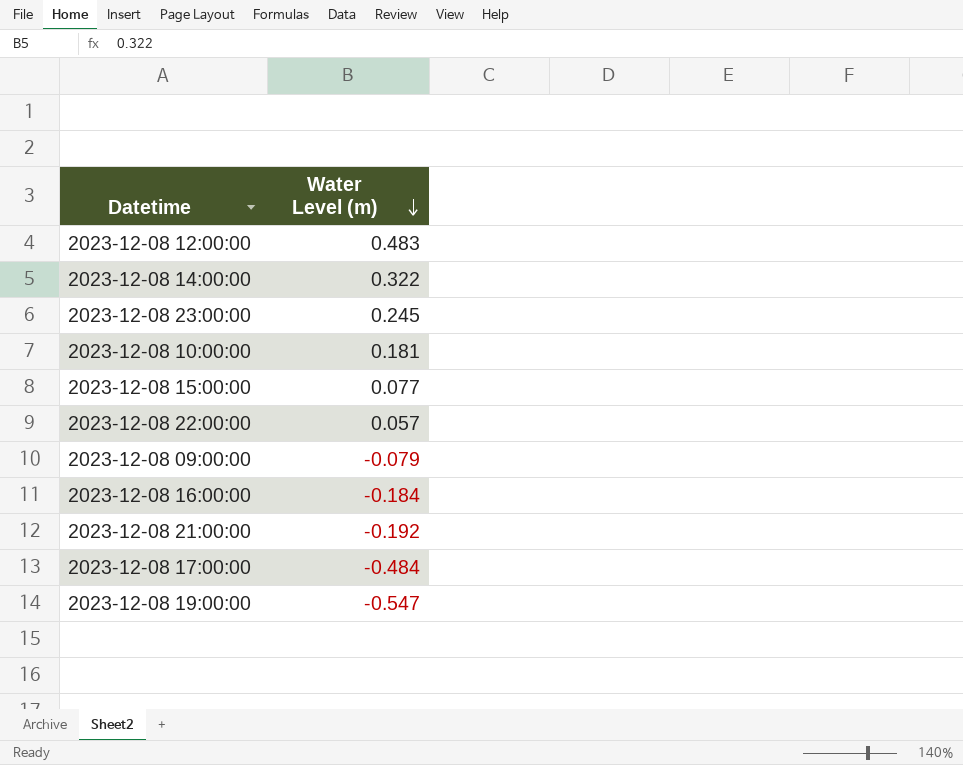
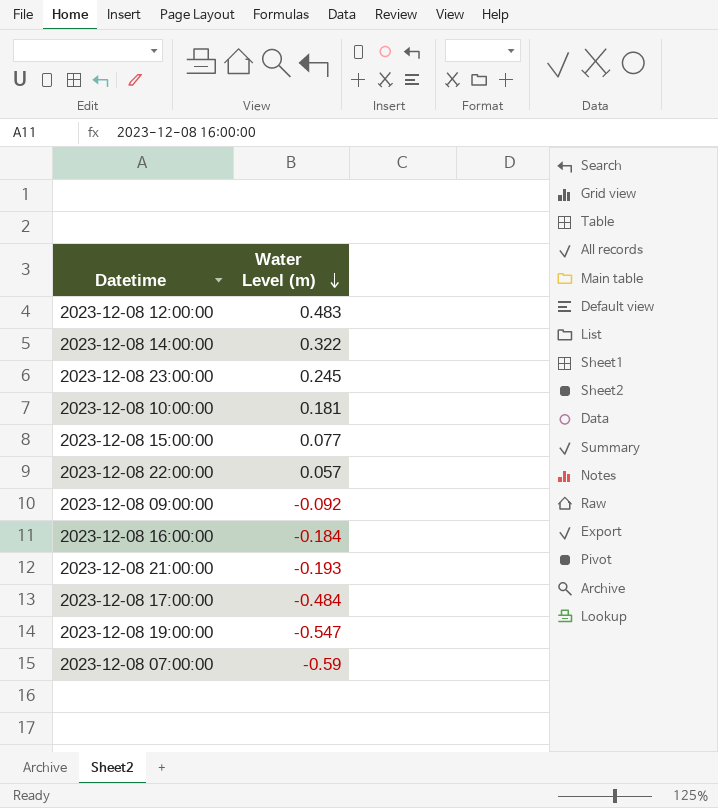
2023-12-08 09:00:00 | Water Level (m): -0.079 -> -0.092
2023-12-08 21:00:00 | Water Level (m): -0.192 -> -0.193
row 2023-12-08 07:00:00: none -> -0.59

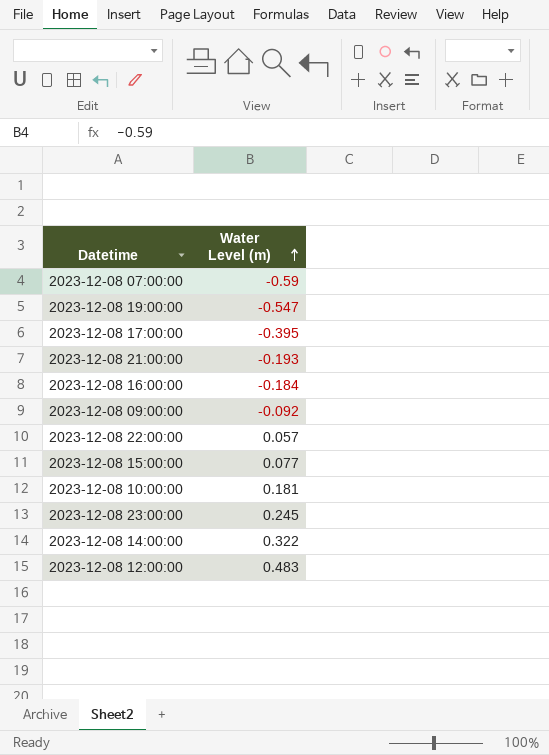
row order: Water Level (m) descending -> Water Level (m) ascending
2023-12-08 17:00:00 | Water Level (m): -0.484 -> -0.395

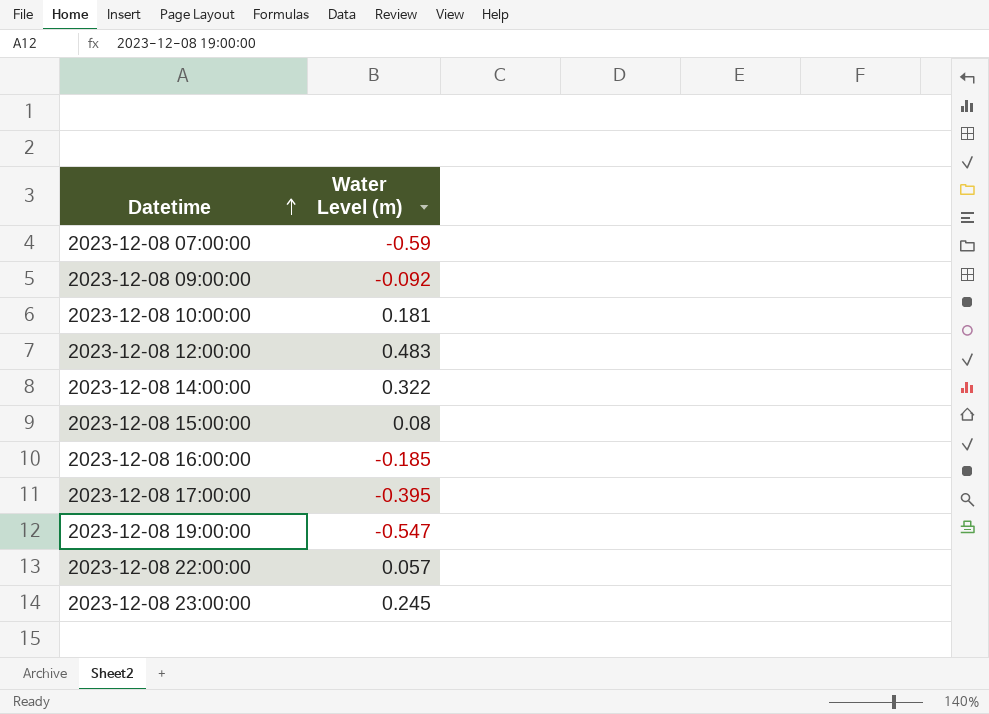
row order: Water Level (m) ascending -> Datetime ascending
row 2023-12-08 21:00:00: -0.193 -> none
2023-12-08 15:00:00 | Water Level (m): 0.077 -> 0.08
2023-12-08 16:00:00 | Water Level (m): -0.184 -> -0.185

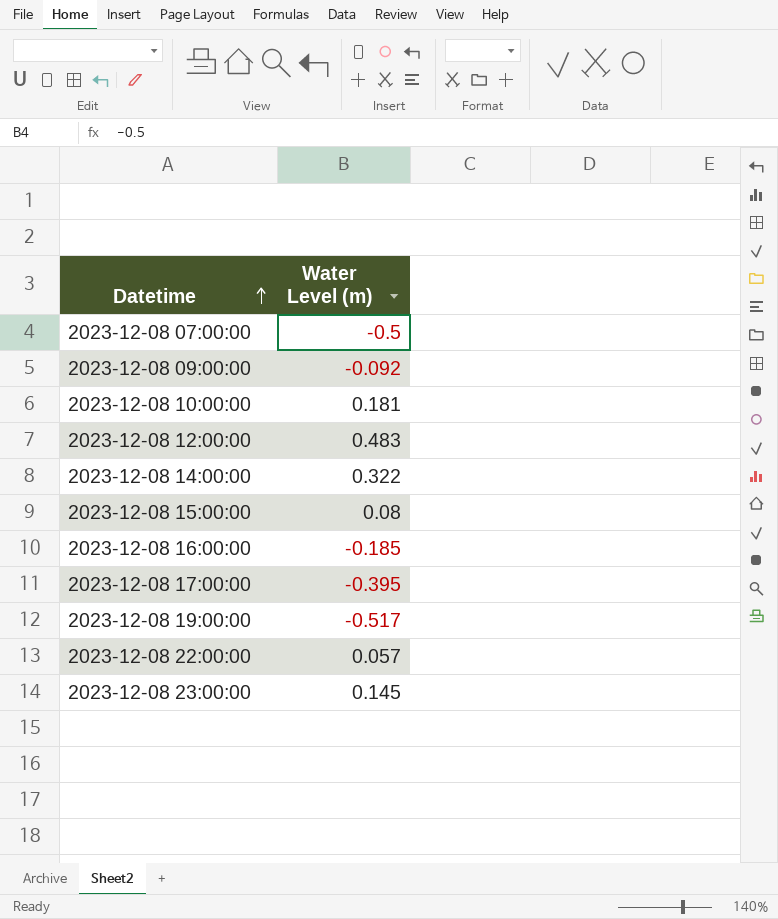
2023-12-08 07:00:00 | Water Level (m): -0.59 -> -0.5
2023-12-08 19:00:00 | Water Level (m): -0.547 -> -0.517
2023-12-08 23:00:00 | Water Level (m): 0.245 -> 0.145

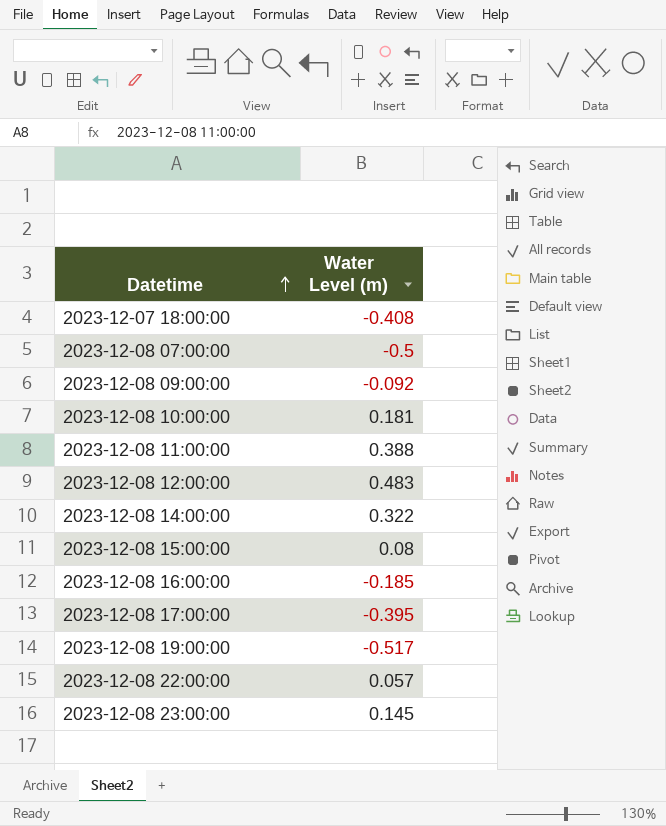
row 2023-12-07 18:00:00: none -> -0.408
row 2023-12-08 11:00:00: none -> 0.388

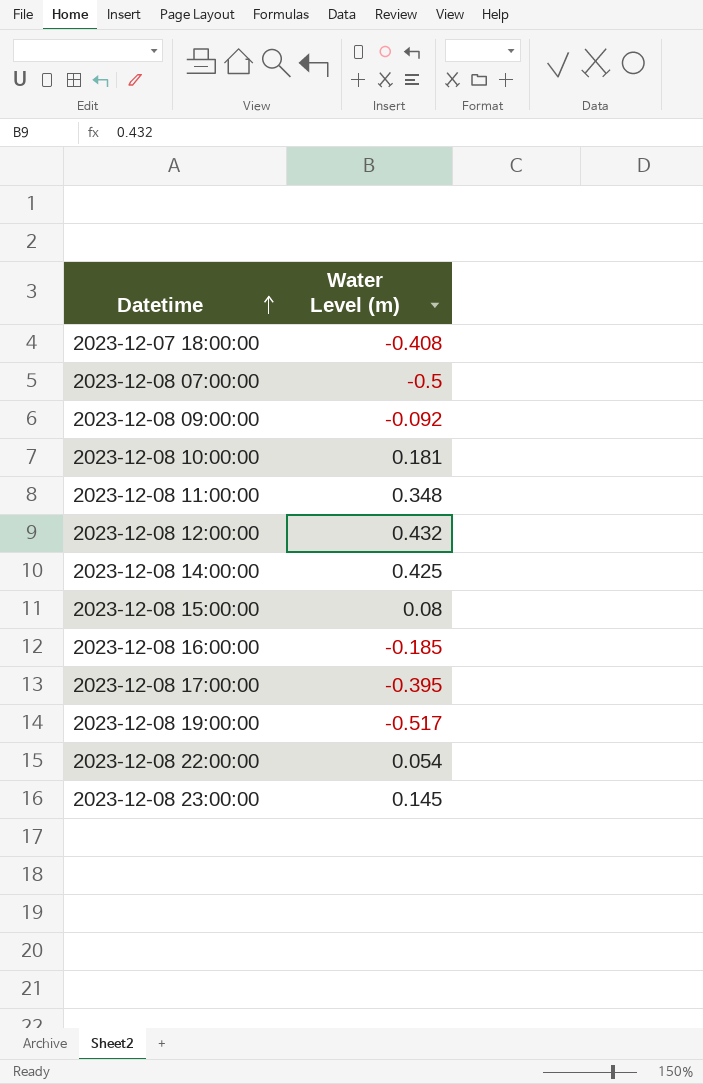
2023-12-08 11:00:00 | Water Level (m): 0.388 -> 0.348
2023-12-08 12:00:00 | Water Level (m): 0.483 -> 0.432
2023-12-08 14:00:00 | Water Level (m): 0.322 -> 0.425
2023-12-08 22:00:00 | Water Level (m): 0.057 -> 0.054

